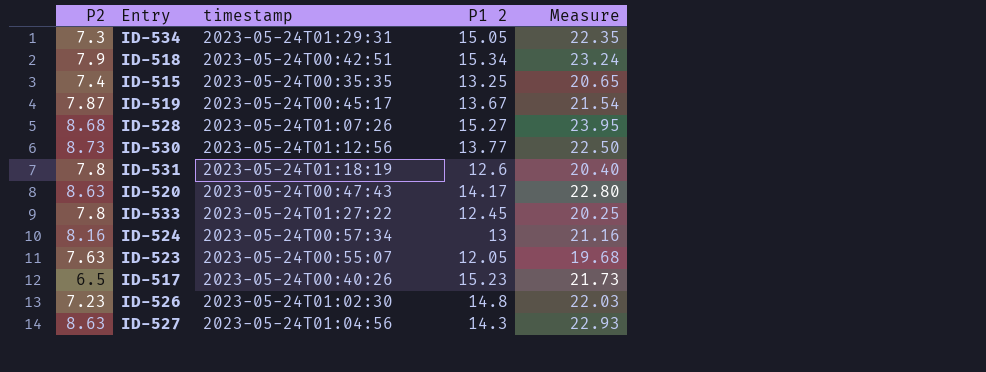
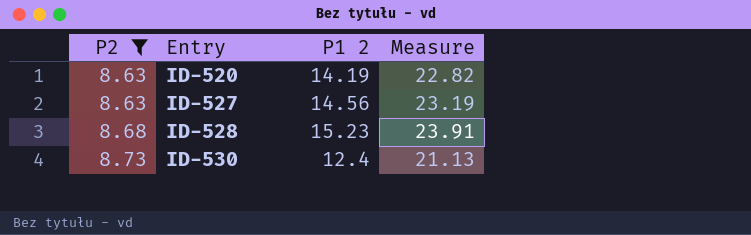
filter: none -> P2 >= 8.63
row order: none -> P2 ascending
column timestamp | position: 3 -> none
ID-520 | P1 2: 14.17 -> 14.19
ID-520 | Measure: 22.80 -> 22.82
ID-527 | P1 2: 14.3 -> 14.56
ID-527 | Measure: 22.93 -> 23.19
ID-528 | P1 2: 15.27 -> 15.23
ID-528 | Measure: 23.95 -> 23.91
ID-530 | P1 2: 13.77 -> 12.4
ID-530 | Measure: 22.50 -> 21.13

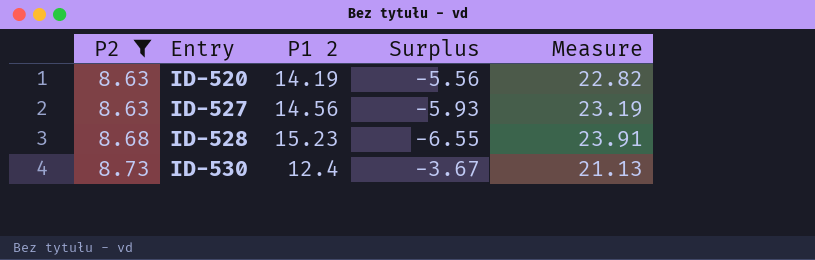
column Surplus | formula: none -> [P2] - [P1 2]

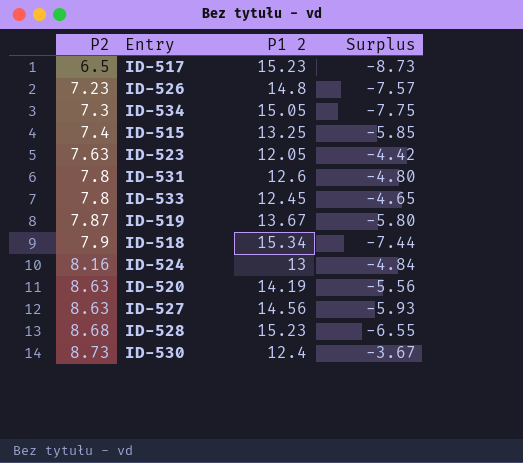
filter: P2 >= 8.63 -> none
column Measure | formula: [P2] + [P1 2] -> none

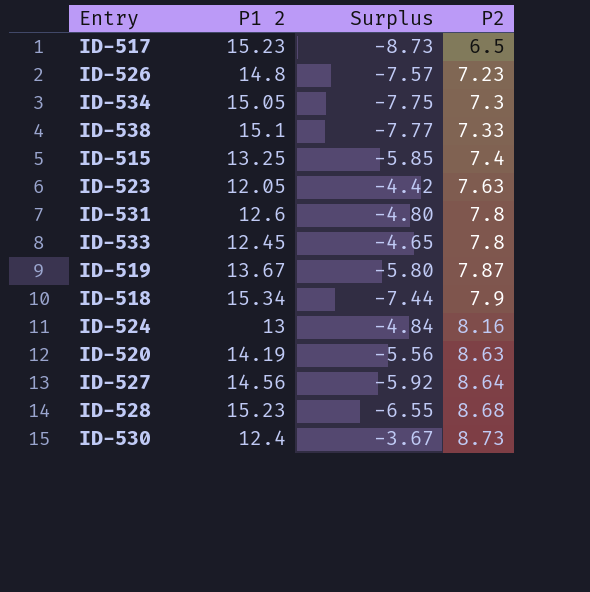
column P2 | position: 1 -> 4
row ID-538: none -> 15.1 | -7.77 | 7.33
ID-527 | Surplus: -5.93 -> -5.92
ID-527 | P2: 8.63 -> 8.64

